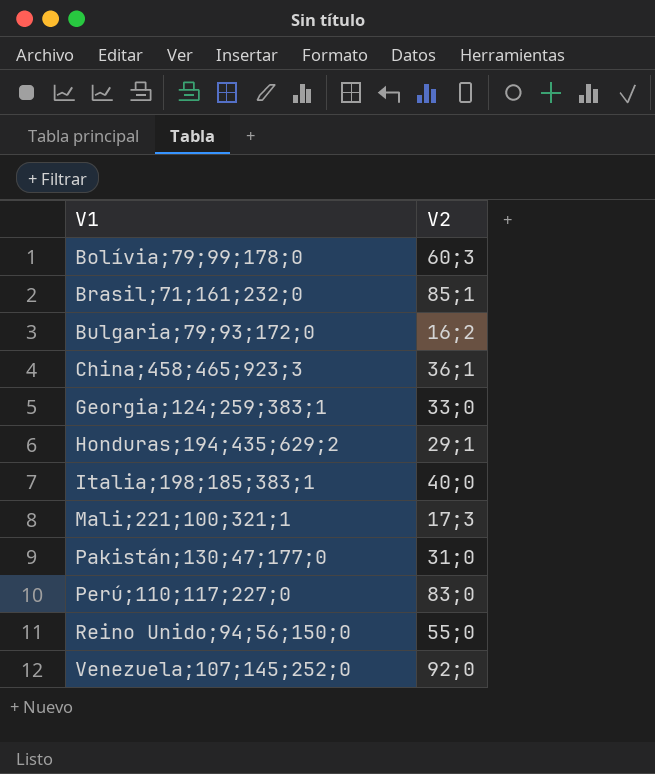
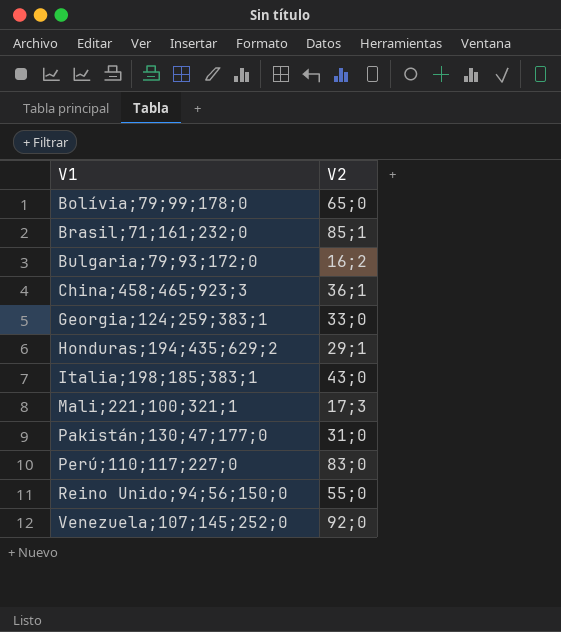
Bolívia;79;99;178;0 | V2: 60;3 -> 65;0
Italia;198;185;383;1 | V2: 40;0 -> 43;0

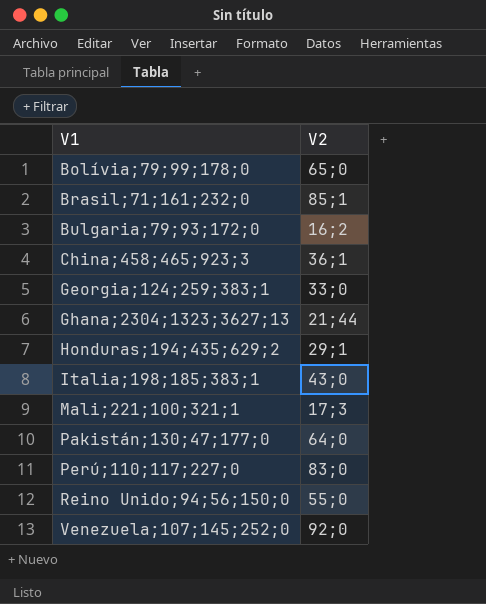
row Ghana;2304;1323;3627;13: none -> 21;44
Pakistán;130;47;177;0 | V2: 31;0 -> 64;0

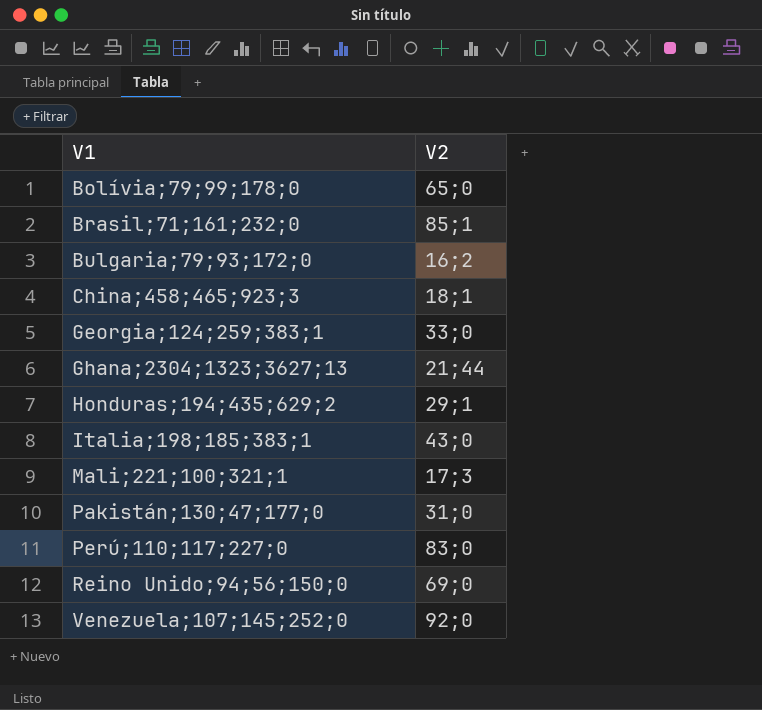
China;458;465;923;3 | V2: 36;1 -> 18;1
Pakistán;130;47;177;0 | V2: 64;0 -> 31;0
Reino Unido;94;56;150;0 | V2: 55;0 -> 69;0

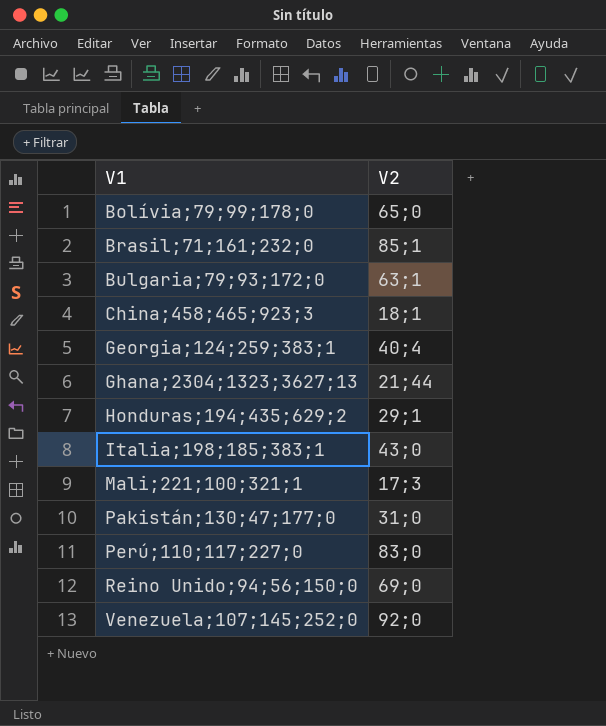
Bulgaria;79;93;172;0 | V2: 16;2 -> 63;1
Georgia;124;259;383;1 | V2: 33;0 -> 40;4

